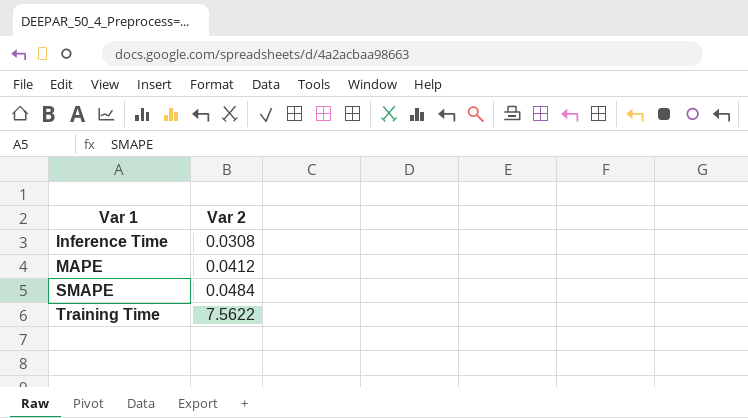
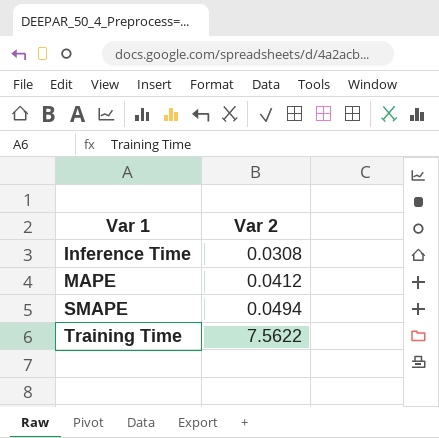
SMAPE | Var 2: 0.0484 -> 0.0494

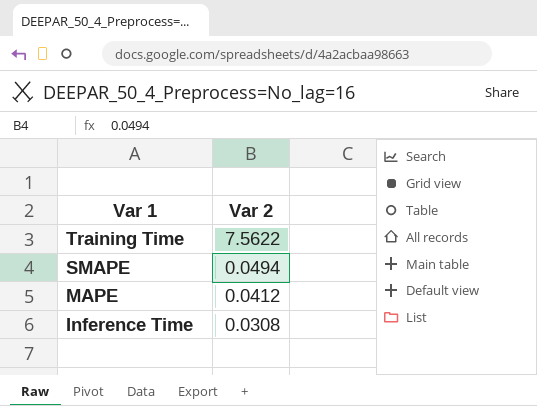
row order: Var 1 ascending -> Var 1 descending

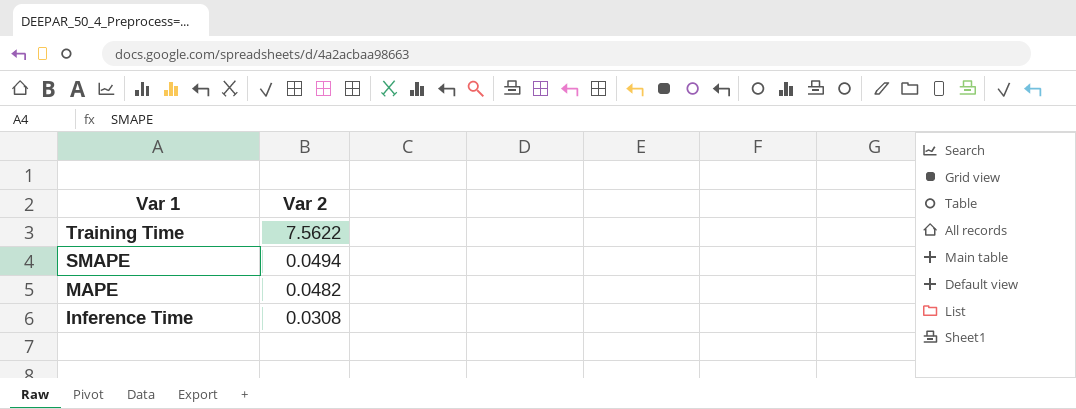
MAPE | Var 2: 0.0412 -> 0.0482

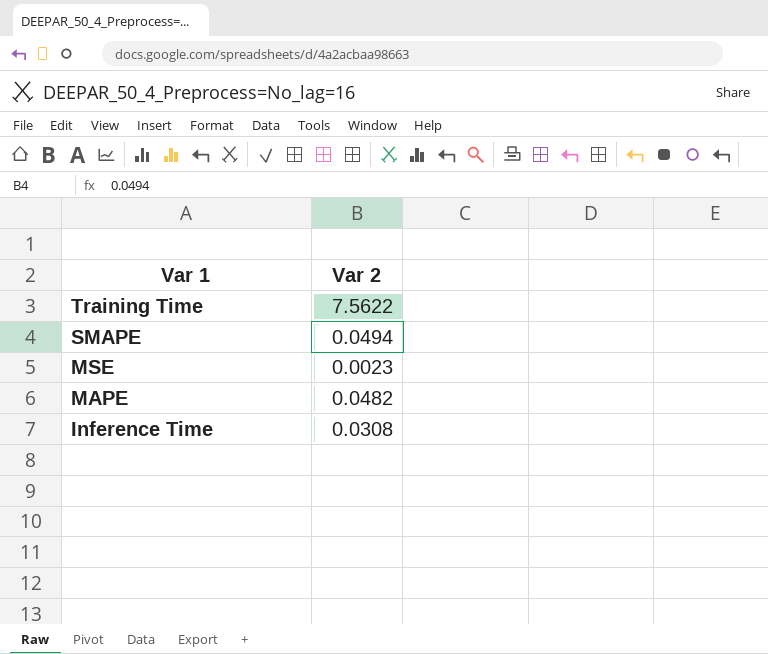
row MSE: none -> 0.0023

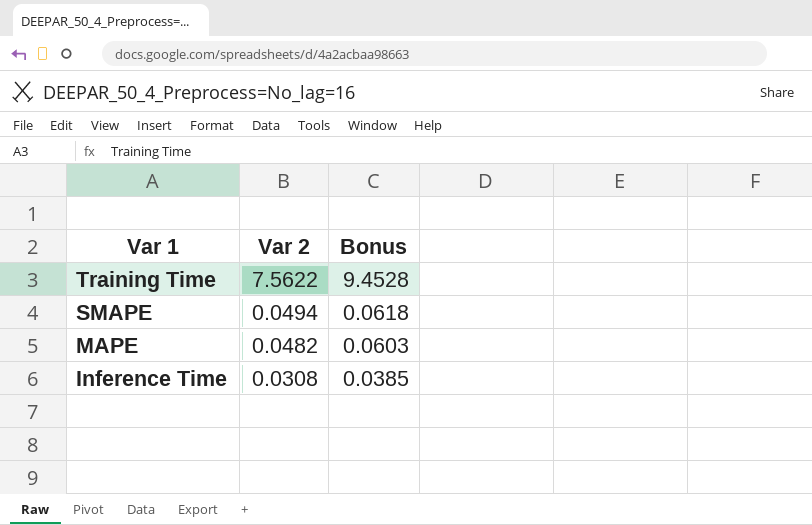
column Bonus | formula: none -> [Var 2] * 1.25
row MSE: 0.0023 -> none

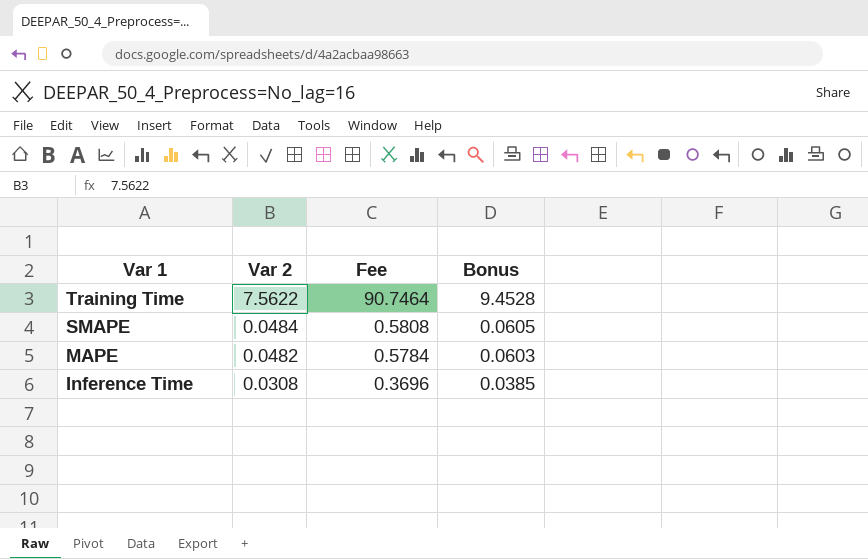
column Fee | formula: none -> [Var 2] * 12
SMAPE | Var 2: 0.0494 -> 0.0484
SMAPE | Bonus: 0.0618 -> 0.0605

